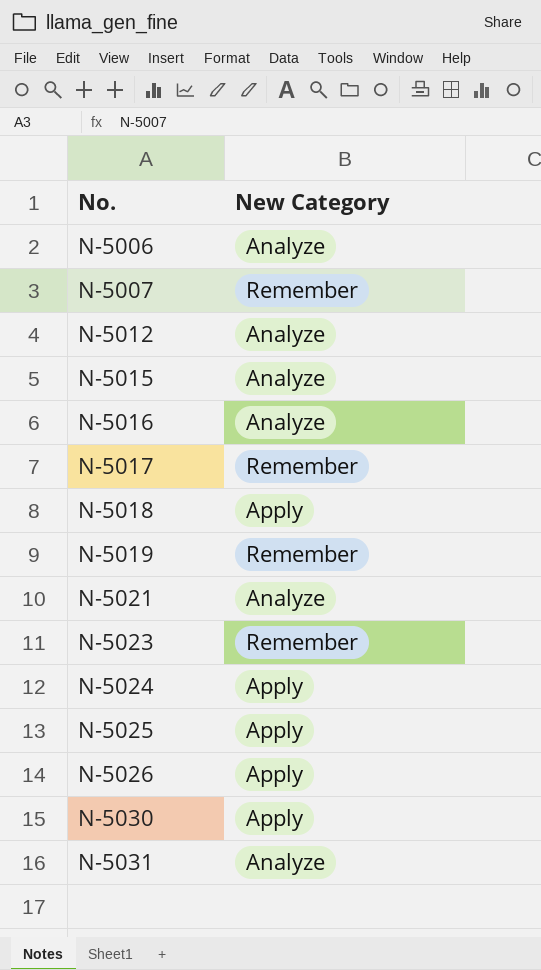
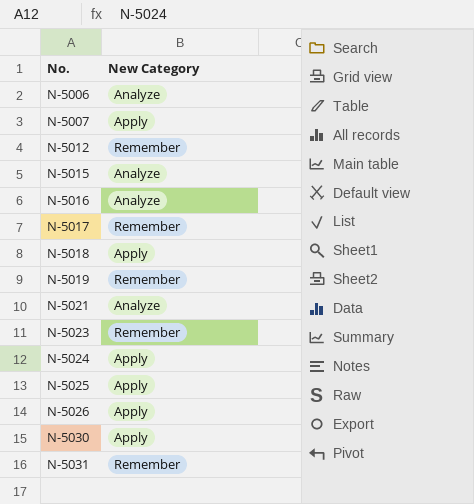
N-5007 | New Category: Remember -> Apply
N-5012 | New Category: Analyze -> Remember
N-5031 | New Category: Analyze -> Remember

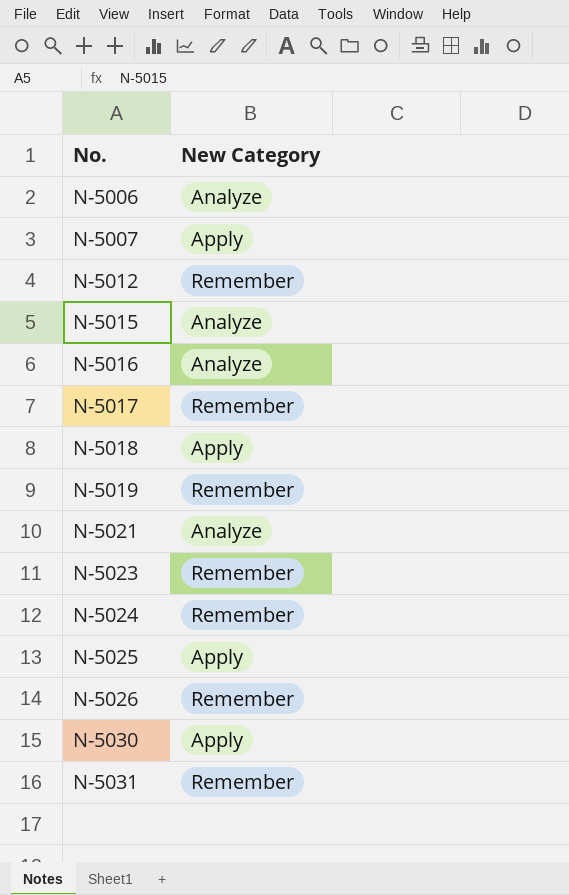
N-5024 | New Category: Apply -> Remember
N-5026 | New Category: Apply -> Remember

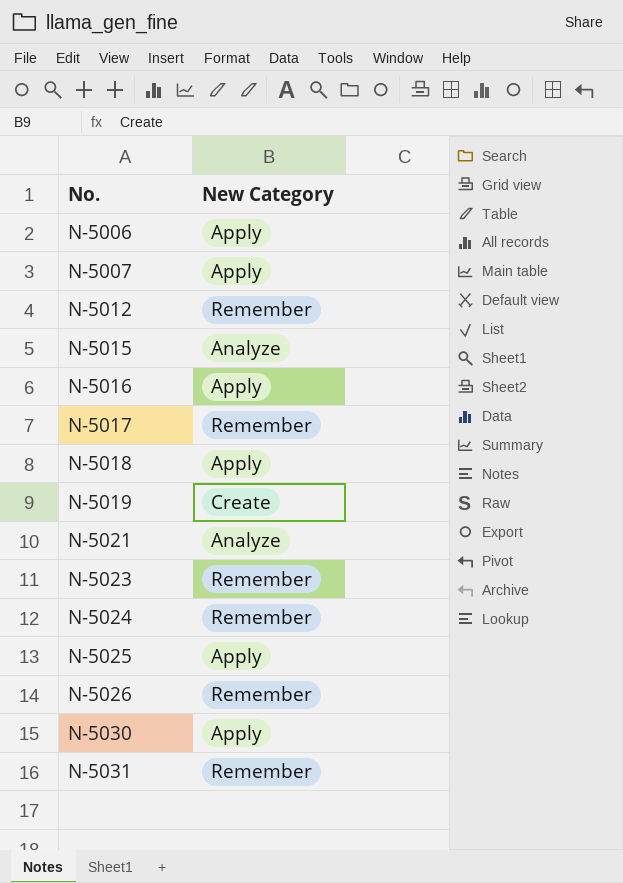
N-5006 | New Category: Analyze -> Apply
N-5016 | New Category: Analyze -> Apply
N-5019 | New Category: Remember -> Create

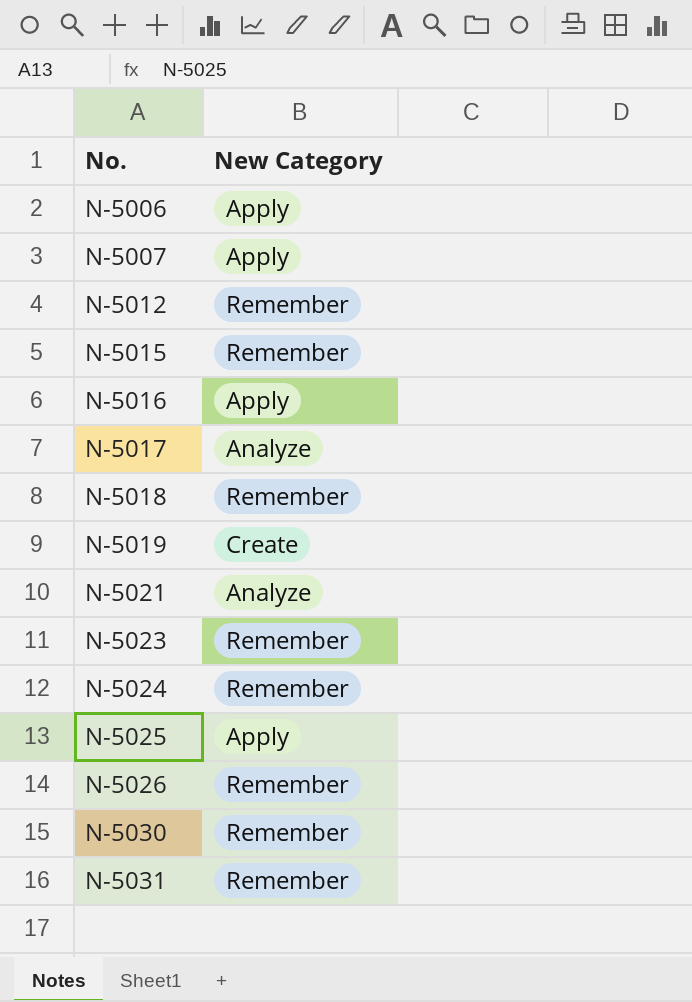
N-5015 | New Category: Analyze -> Remember
N-5017 | New Category: Remember -> Analyze
N-5018 | New Category: Apply -> Remember
N-5030 | New Category: Apply -> Remember

